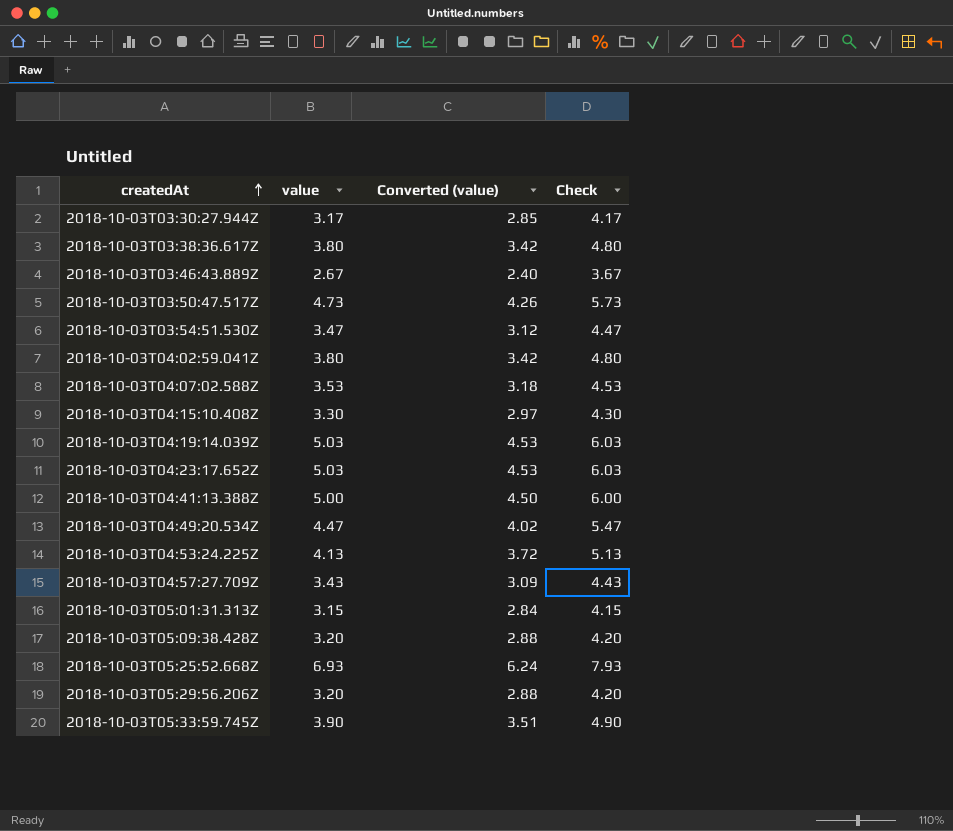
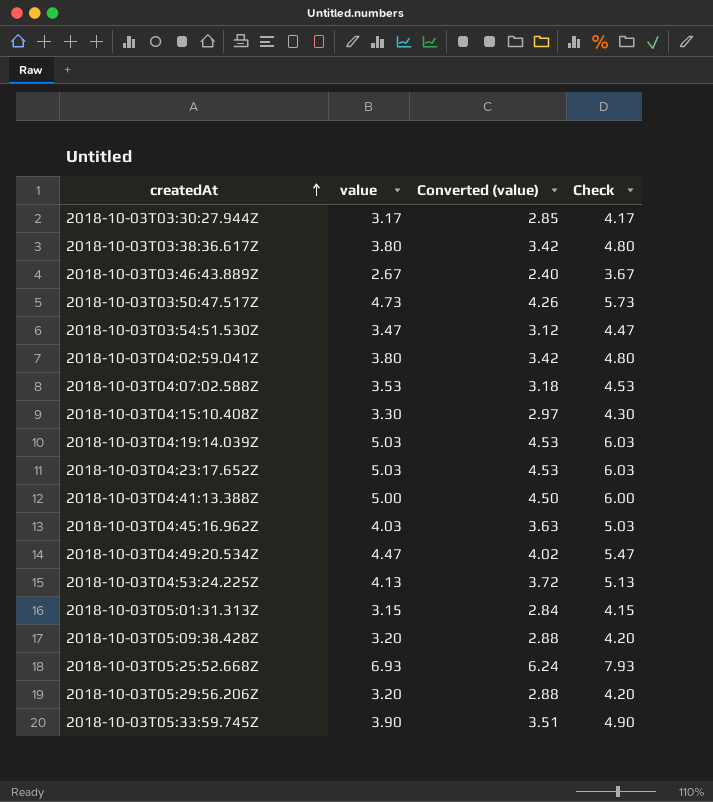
row 2018-10-03T04:57:27.709Z: 3.43 | 3.09 | 4.43 -> none
row 2018-10-03T04:45:16.962Z: none -> 4.03 | 3.63 | 5.03

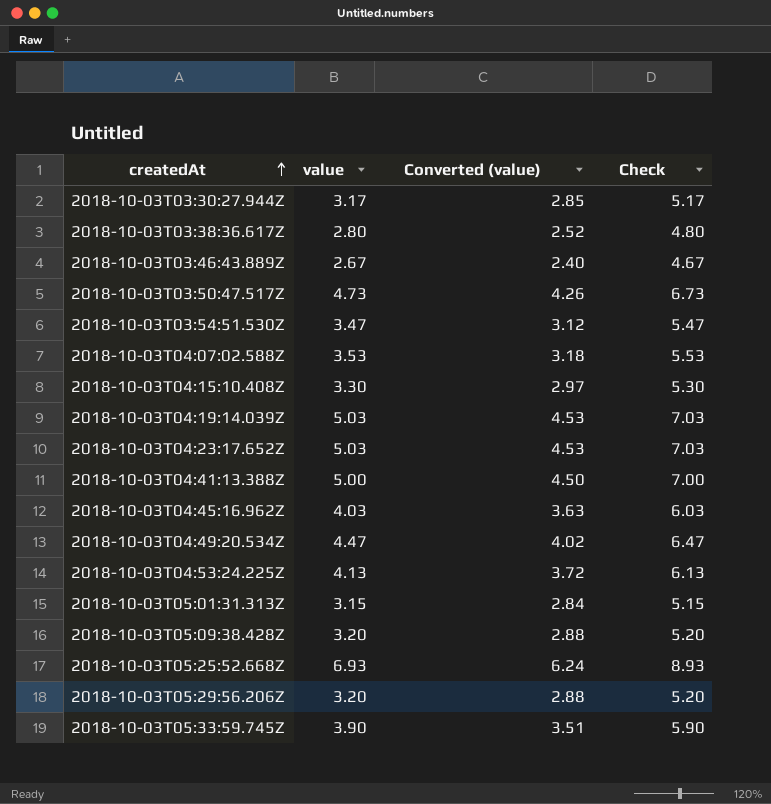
column Check | formula: [value] + 1 -> [value] + 2
row 2018-10-03T04:02:59.041Z: 3.80 | 3.42 | 4.80 -> none
2018-10-03T03:38:36.617Z | value: 3.80 -> 2.80
2018-10-03T03:38:36.617Z | Converted (value): 3.42 -> 2.52

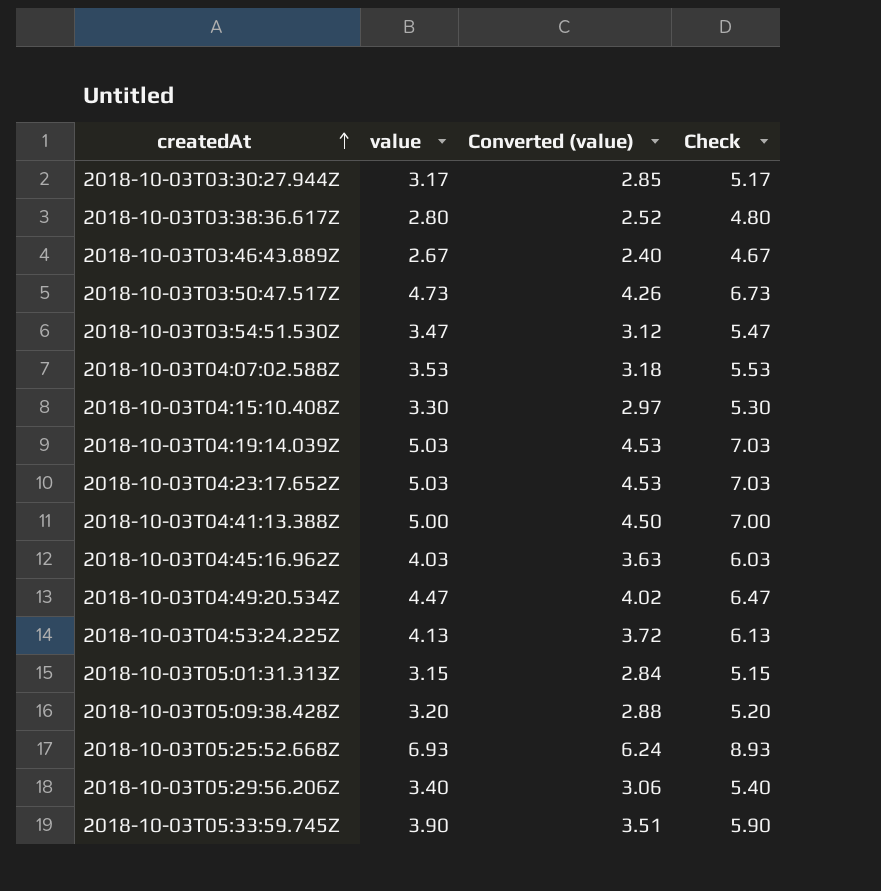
2018-10-03T05:29:56.206Z | value: 3.20 -> 3.40
2018-10-03T05:29:56.206Z | Converted (value): 2.88 -> 3.06
2018-10-03T05:29:56.206Z | Check: 5.20 -> 5.40

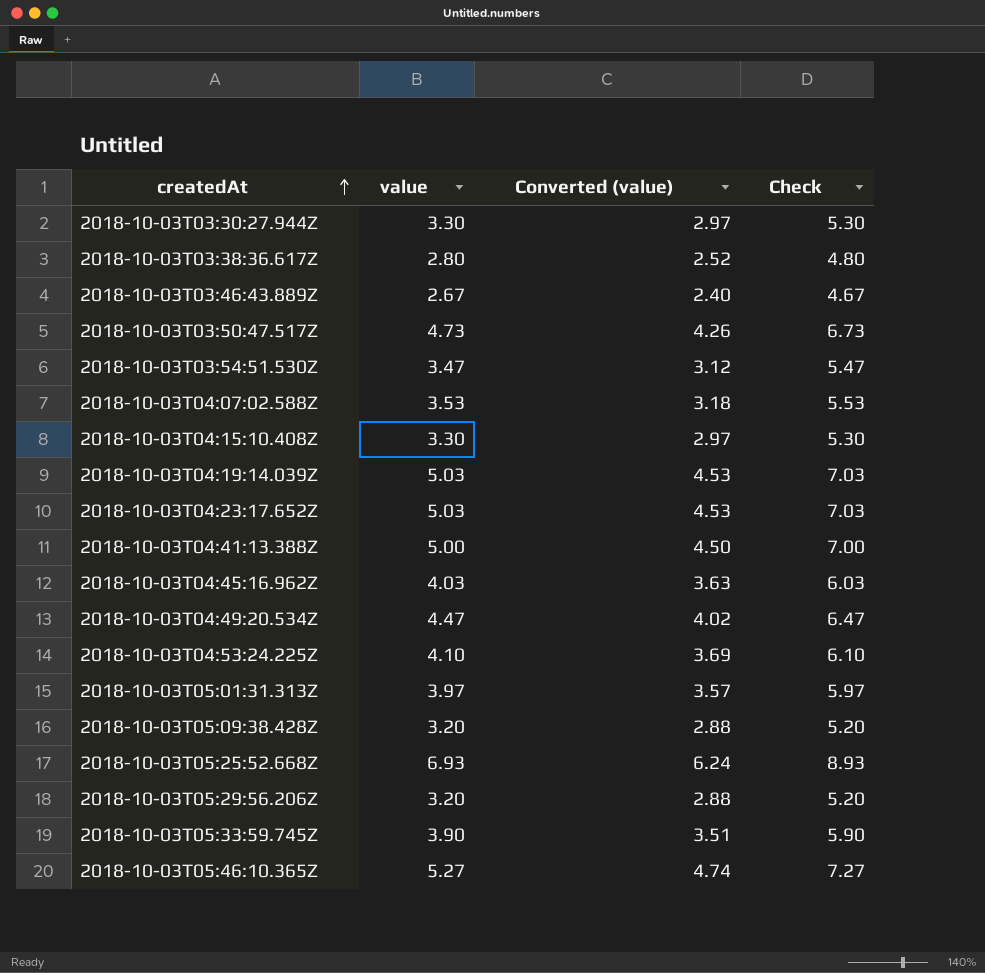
2018-10-03T03:30:27.944Z | value: 3.17 -> 3.30
2018-10-03T03:30:27.944Z | Converted (value): 2.85 -> 2.97
2018-10-03T03:30:27.944Z | Check: 5.17 -> 5.30
2018-10-03T04:53:24.225Z | value: 4.13 -> 4.10
2018-10-03T04:53:24.225Z | Converted (value): 3.72 -> 3.69
2018-10-03T04:53:24.225Z | Check: 6.13 -> 6.10
2018-10-03T05:01:31.313Z | value: 3.15 -> 3.97
2018-10-03T05:01:31.313Z | Converted (value): 2.84 -> 3.57
2018-10-03T05:01:31.313Z | Check: 5.15 -> 5.97
2018-10-03T05:29:56.206Z | value: 3.40 -> 3.20
2018-10-03T05:29:56.206Z | Converted (value): 3.06 -> 2.88
2018-10-03T05:29:56.206Z | Check: 5.40 -> 5.20
row 2018-10-03T05:46:10.365Z: none -> 5.27 | 4.74 | 7.27

